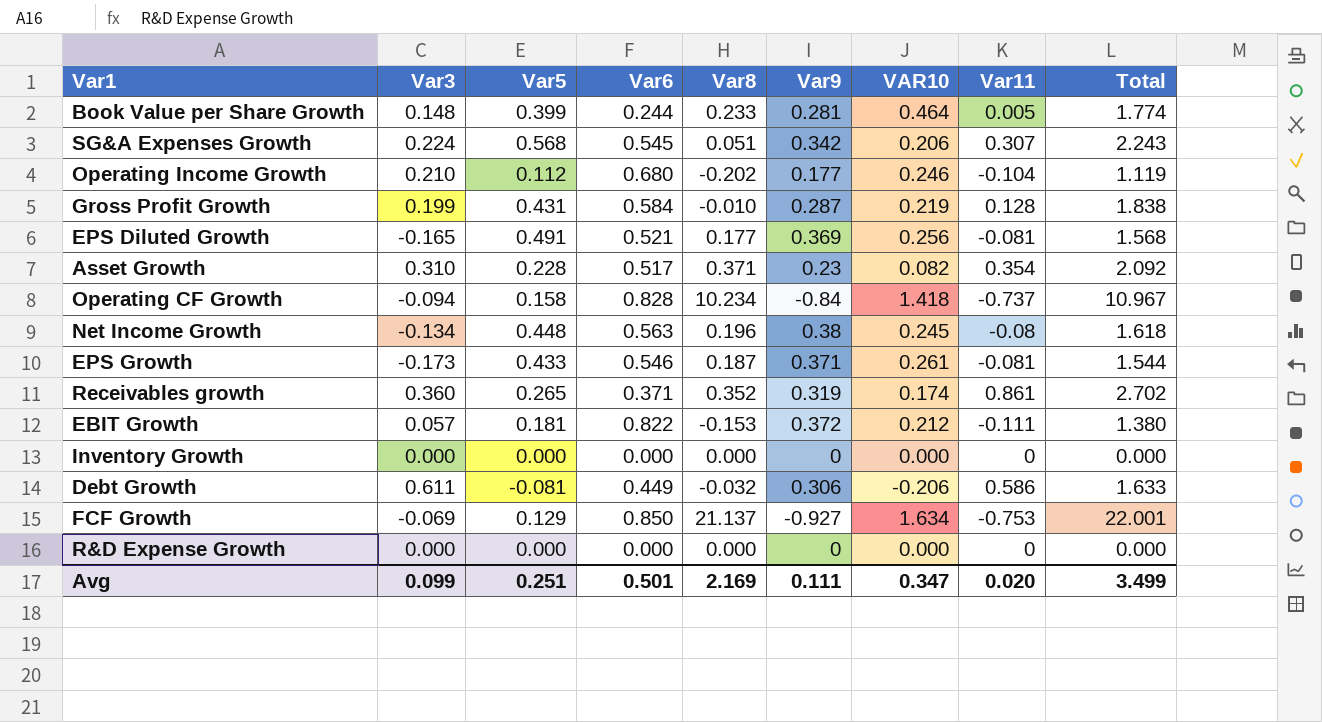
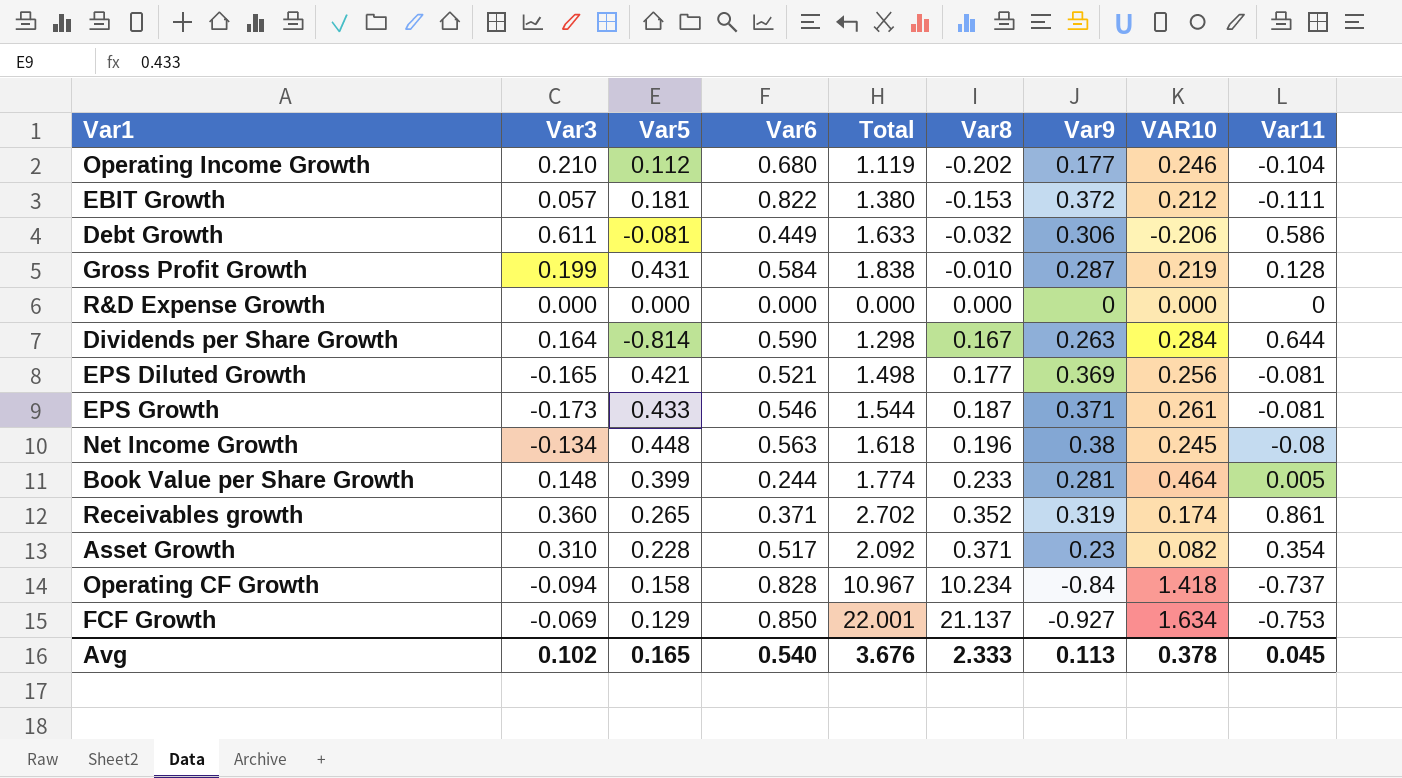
row order: none -> Var8 ascending
column Total | position: 9 -> 5
row SG&A Expenses Growth: 0.224 | 0.568 | 0.545 | 0.051 | 0.342 | 0.206 | 0.307 | 2.243 -> none
row Inventory Growth: 0.000 | 0.000 | 0.000 | 0.000 | 0 | 0.000 | 0 | 0.000 -> none
row Dividends per Share Growth: none -> 0.164 | -0.814 | 0.590 | 1.298 | 0.167 | 0.263 | 0.284 | 0.644
EPS Diluted Growth | Var5: 0.491 -> 0.421
EPS Diluted Growth | Total: 1.568 -> 1.498
Avg | Var3: 0.099 -> 0.102
Avg | Var5: 0.251 -> 0.165
Avg | Var6: 0.501 -> 0.540
Avg | Total: 3.499 -> 3.676
Avg | Var8: 2.169 -> 2.333
Avg | Var9: 0.111 -> 0.113
Avg | VAR10: 0.347 -> 0.378
Avg | Var11: 0.020 -> 0.045

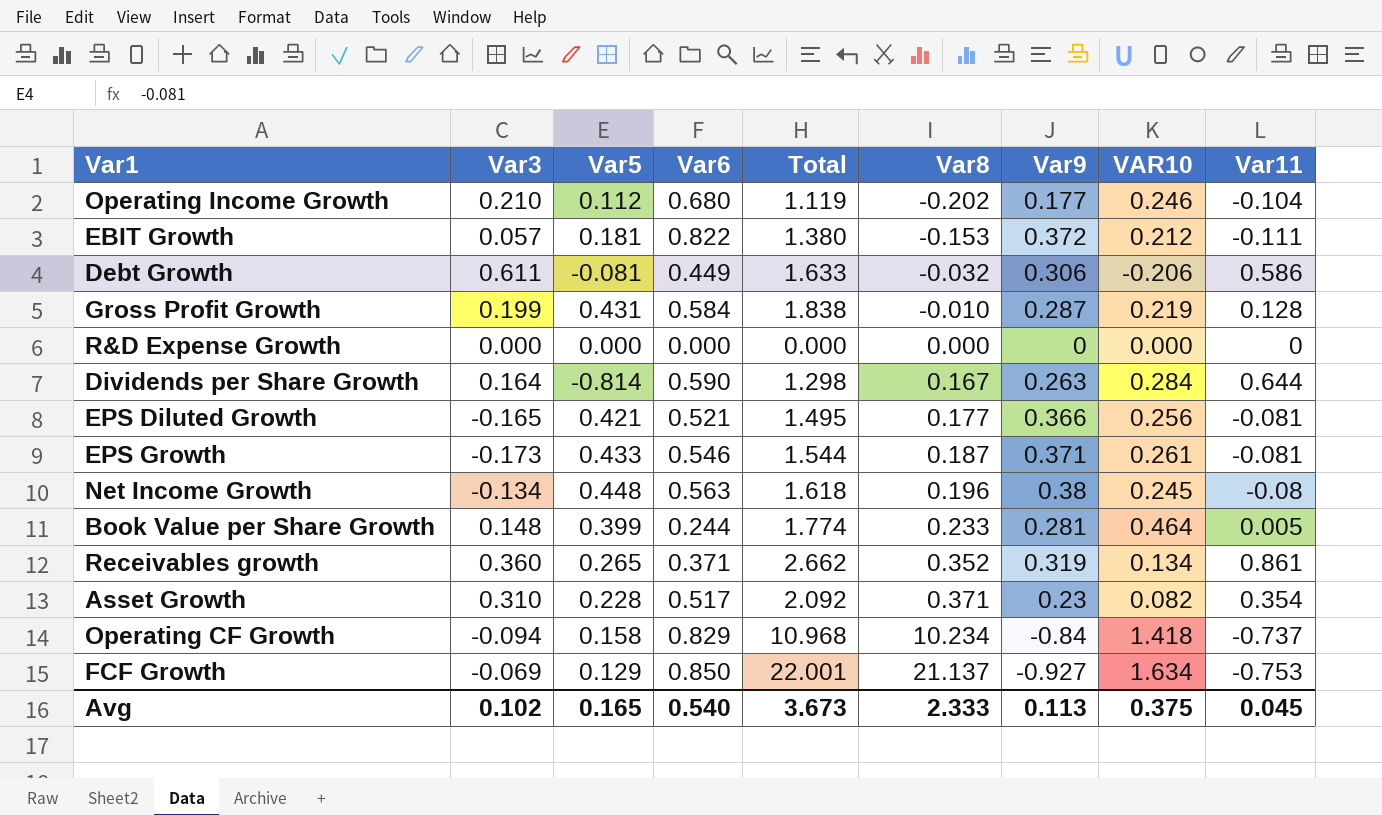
EPS Diluted Growth | Total: 1.498 -> 1.495
EPS Diluted Growth | Var9: 0.369 -> 0.366
Receivables growth | Total: 2.702 -> 2.662
Receivables growth | VAR10: 0.174 -> 0.134
Operating CF Growth | Var6: 0.828 -> 0.829
Operating CF Growth | Total: 10.967 -> 10.968
Avg | Total: 3.676 -> 3.673
Avg | VAR10: 0.378 -> 0.375

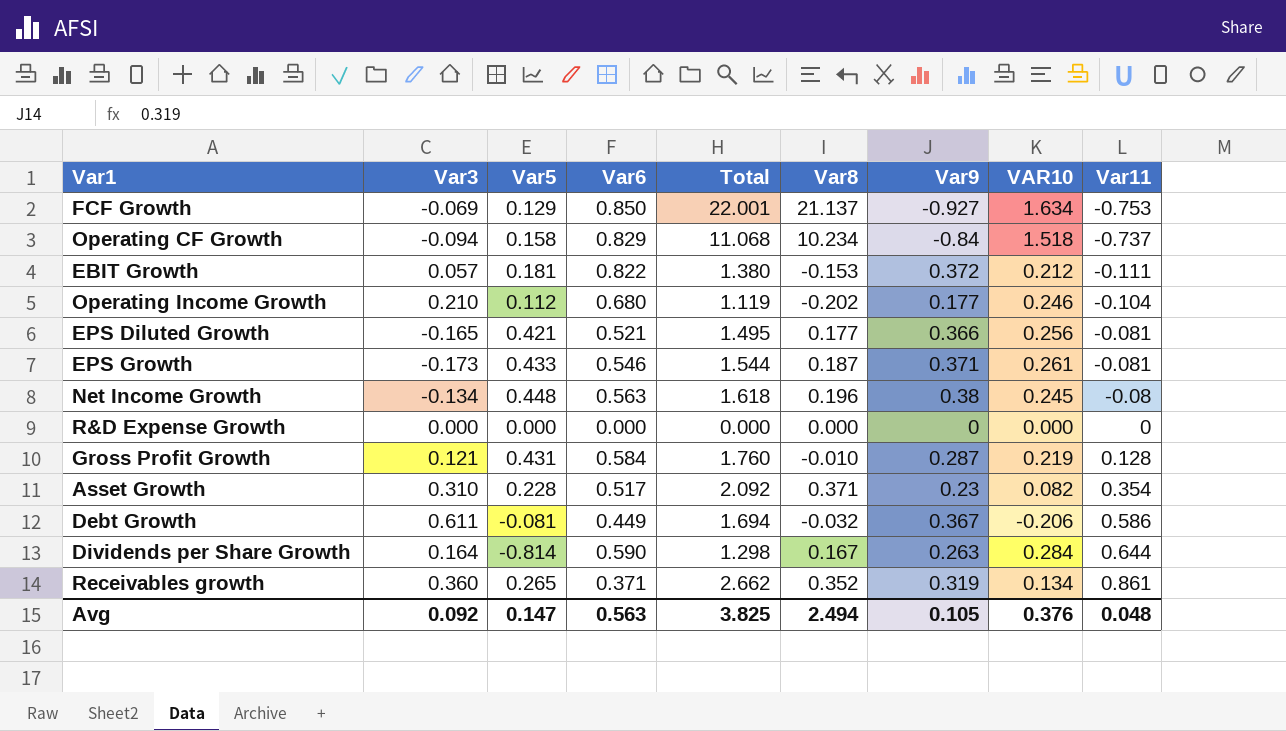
row order: Var8 ascending -> Var11 ascending
row Book Value per Share Growth: 0.148 | 0.399 | 0.244 | 1.774 | 0.233 | 0.281 | 0.464 | 0.005 -> none
Operating CF Growth | Total: 10.968 -> 11.068
Operating CF Growth | VAR10: 1.418 -> 1.518
Gross Profit Growth | Var3: 0.199 -> 0.121
Gross Profit Growth | Total: 1.838 -> 1.760
Debt Growth | Total: 1.633 -> 1.694
Debt Growth | Var9: 0.306 -> 0.367
Avg | Var3: 0.102 -> 0.092
Avg | Var5: 0.165 -> 0.147
Avg | Var6: 0.540 -> 0.563
Avg | Total: 3.673 -> 3.825
Avg | Var8: 2.333 -> 2.494
Avg | Var9: 0.113 -> 0.105
Avg | VAR10: 0.375 -> 0.376
Avg | Var11: 0.045 -> 0.048

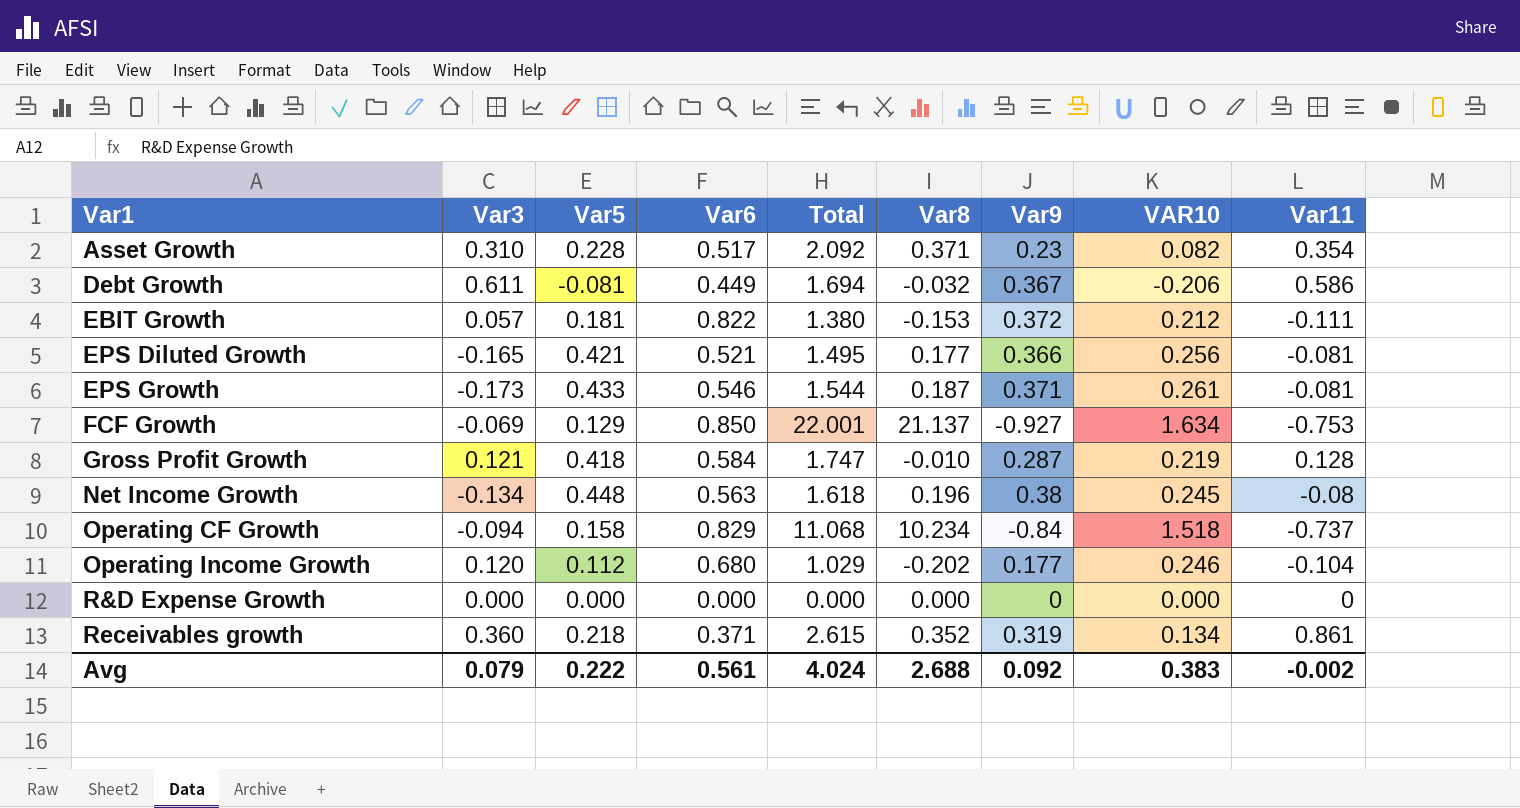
row order: Var11 ascending -> Var1 ascending
row Dividends per Share Growth: 0.164 | -0.814 | 0.590 | 1.298 | 0.167 | 0.263 | 0.284 | 0.644 -> none
Gross Profit Growth | Var5: 0.431 -> 0.418
Gross Profit Growth | Total: 1.760 -> 1.747
Operating Income Growth | Var3: 0.210 -> 0.120
Operating Income Growth | Total: 1.119 -> 1.029
Receivables growth | Var5: 0.265 -> 0.218
Receivables growth | Total: 2.662 -> 2.615
Avg | Var3: 0.092 -> 0.079
Avg | Var5: 0.147 -> 0.222
Avg | Var6: 0.563 -> 0.561
Avg | Total: 3.825 -> 4.024
Avg | Var8: 2.494 -> 2.688
Avg | Var9: 0.105 -> 0.092
Avg | VAR10: 0.376 -> 0.383
Avg | Var11: 0.048 -> -0.002

